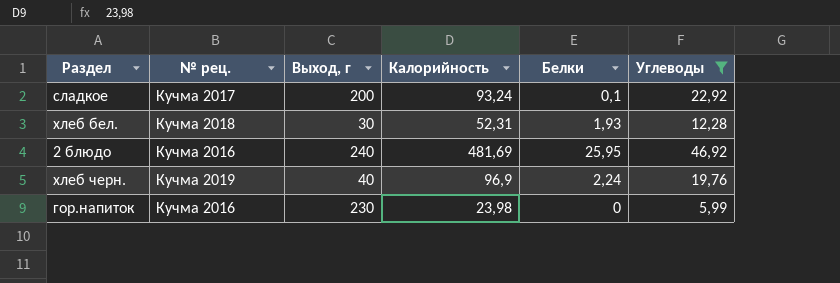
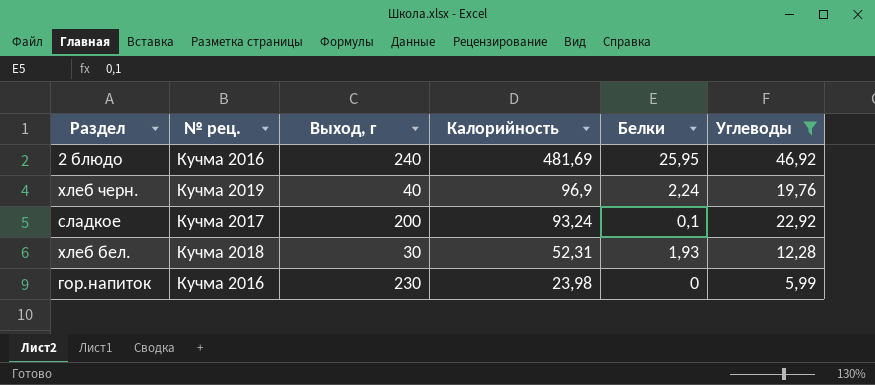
row order: none -> Калорийность descending

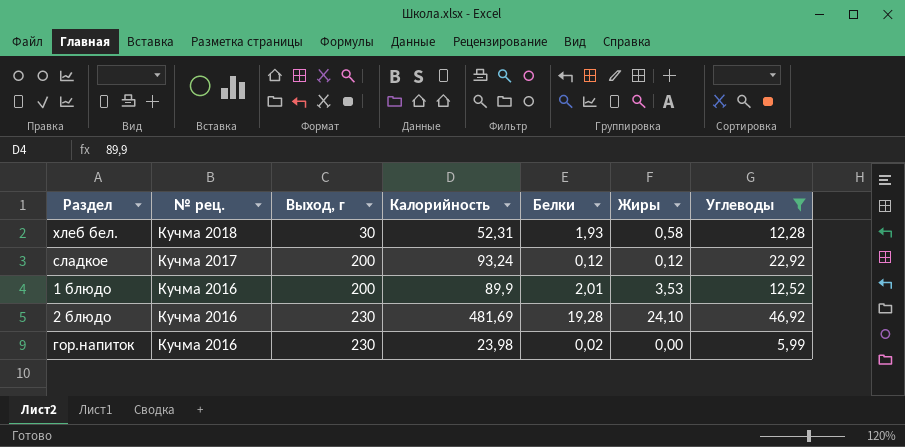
row order: Калорийность descending -> № рец. descending
column Жиры | position: none -> 6
row хлеб черн.: Кучма 2019 | 40 | 96,9 | 2,24 | 19,76 -> none
сладкое | Белки: 0,1 -> 0,12
row 1 блюдо: none -> Кучма 2016 | 200 | 89,9 | 2,01 | 3,53 | 12,52
2 блюдо | Выход, г: 240 -> 230
2 блюдо | Белки: 25,95 -> 19,28
гор.напиток | Белки: 0 -> 0,02

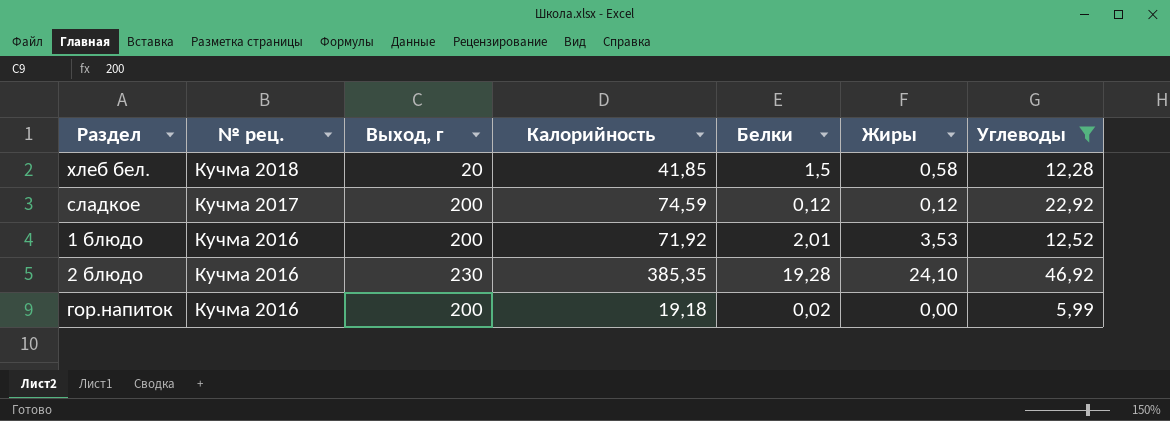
хлеб бел. | Выход, г: 30 -> 20
хлеб бел. | Калорийность: 52,31 -> 41,85
хлеб бел. | Белки: 1,93 -> 1,5
сладкое | Калорийность: 93,24 -> 74,59
1 блюдо | Калорийность: 89,9 -> 71,92
2 блюдо | Калорийность: 481,69 -> 385,35
гор.напиток | Выход, г: 230 -> 200
гор.напиток | Калорийность: 23,98 -> 19,18

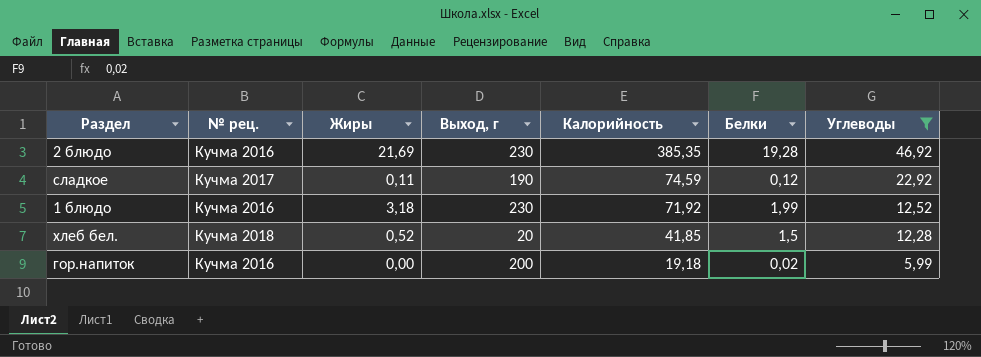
row order: № рец. descending -> Калорийность descending
column Жиры | position: 6 -> 3
2 блюдо | Жиры: 24,10 -> 21,69
сладкое | Жиры: 0,12 -> 0,11
сладкое | Выход, г: 200 -> 190
1 блюдо | Жиры: 3,53 -> 3,18
1 блюдо | Выход, г: 200 -> 230
1 блюдо | Белки: 2,01 -> 1,99
хлеб бел. | Жиры: 0,58 -> 0,52

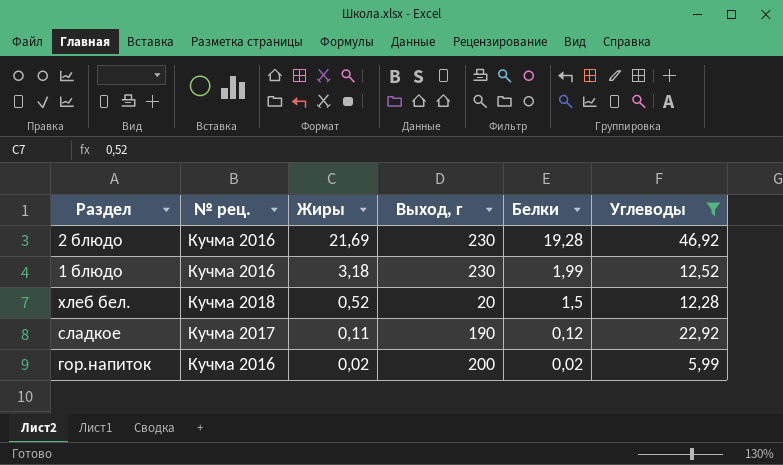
row order: Калорийность descending -> Жиры descending
column Калорийность | position: 5 -> none
гор.напиток | Жиры: 0,00 -> 0,02

